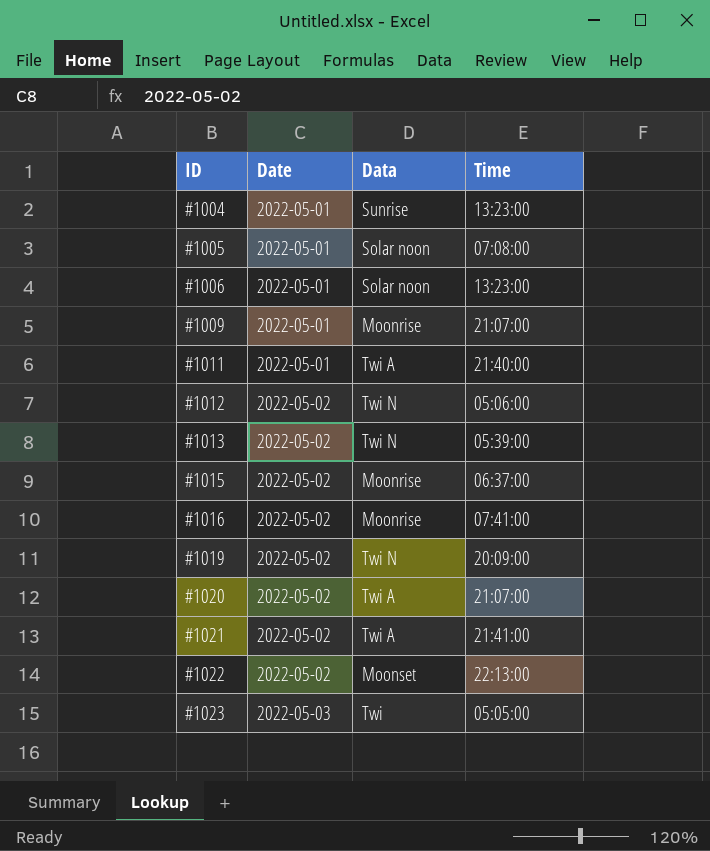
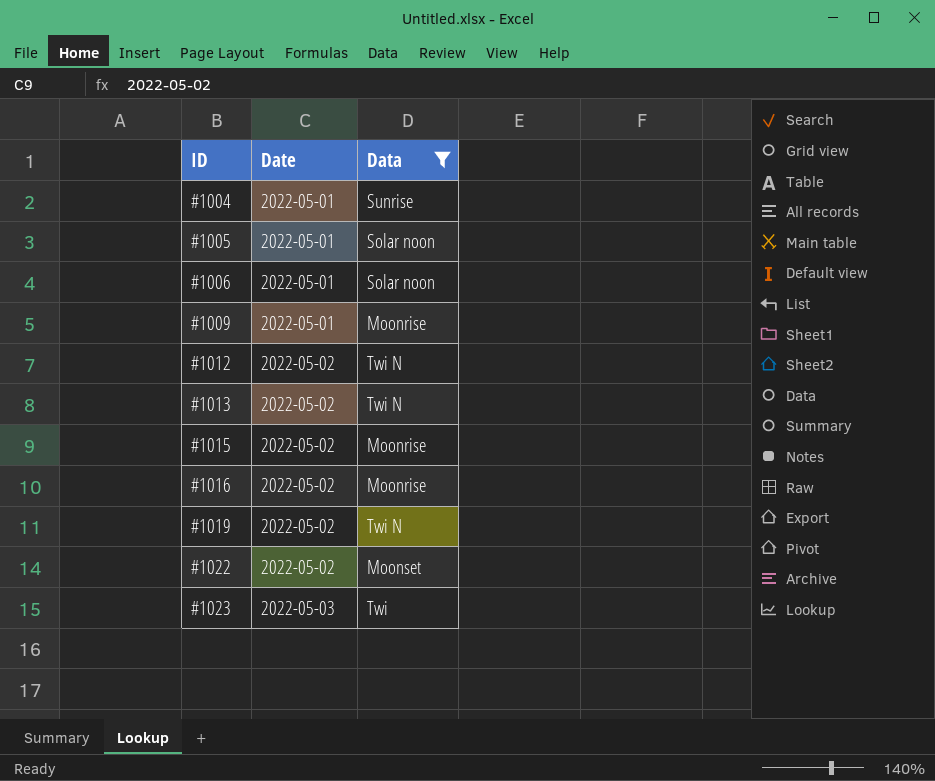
filter: none -> Data != Twi A
column Time | position: 4 -> none

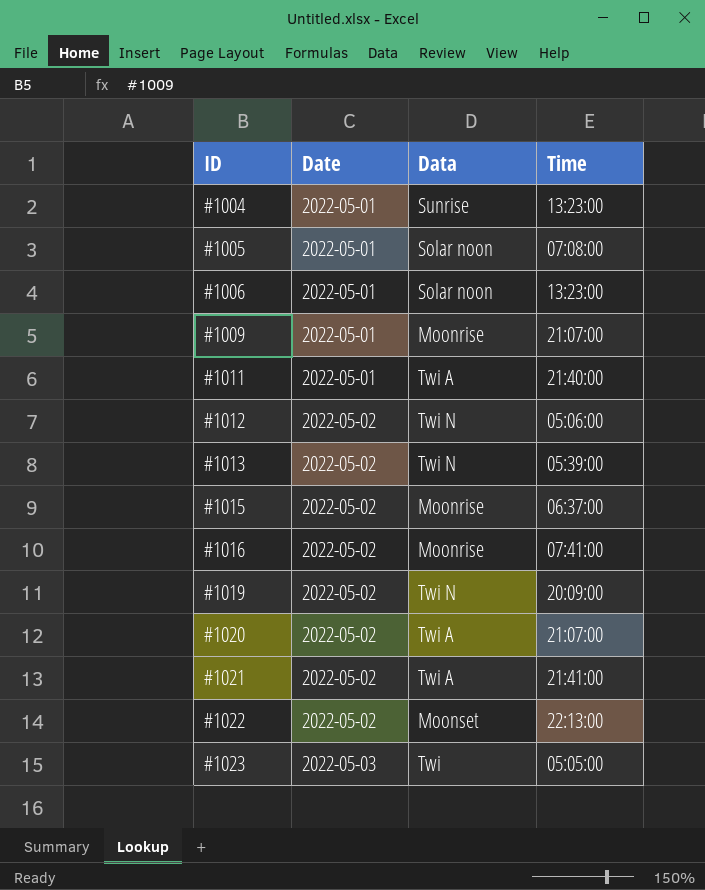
filter: Data != Twi A -> none
column Time | position: none -> 4

